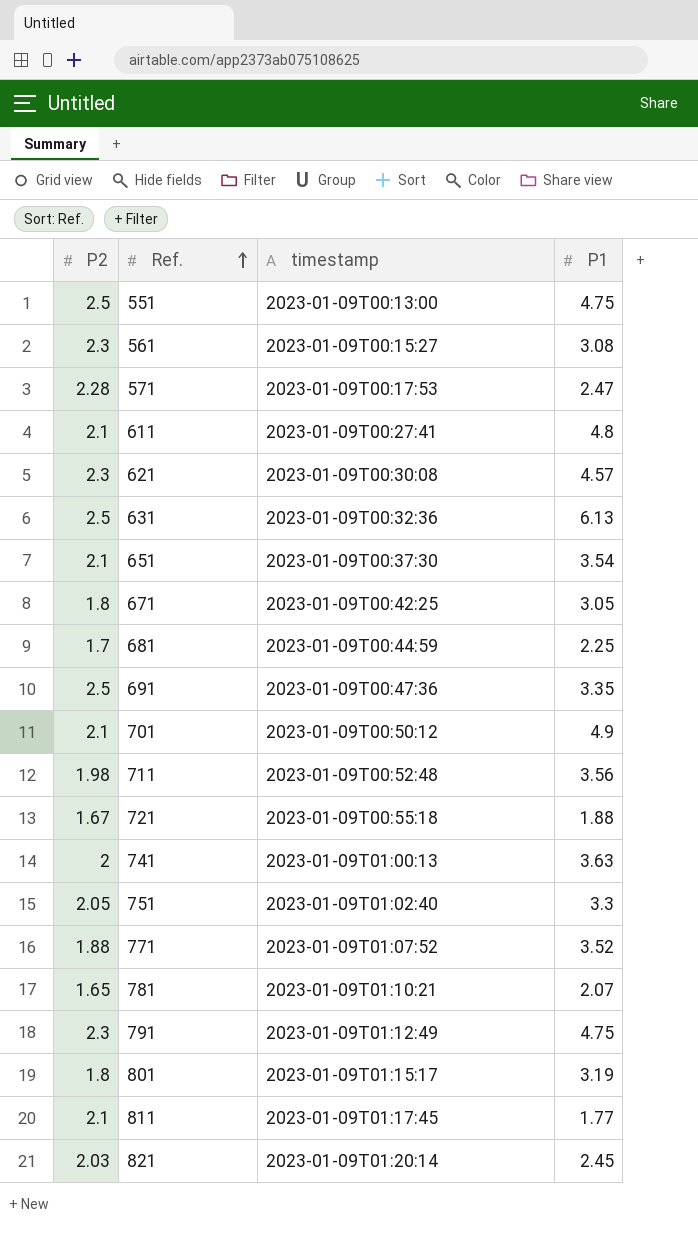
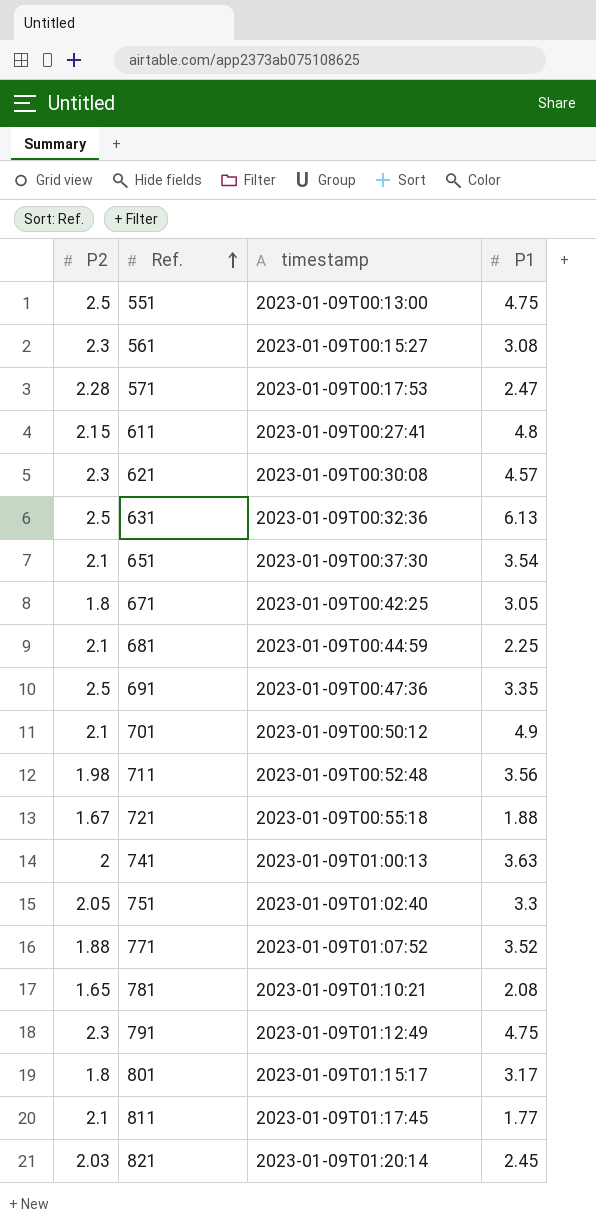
611 | P2: 2.1 -> 2.15
681 | P2: 1.7 -> 2.1
781 | P1: 2.07 -> 2.08
801 | P1: 3.19 -> 3.17

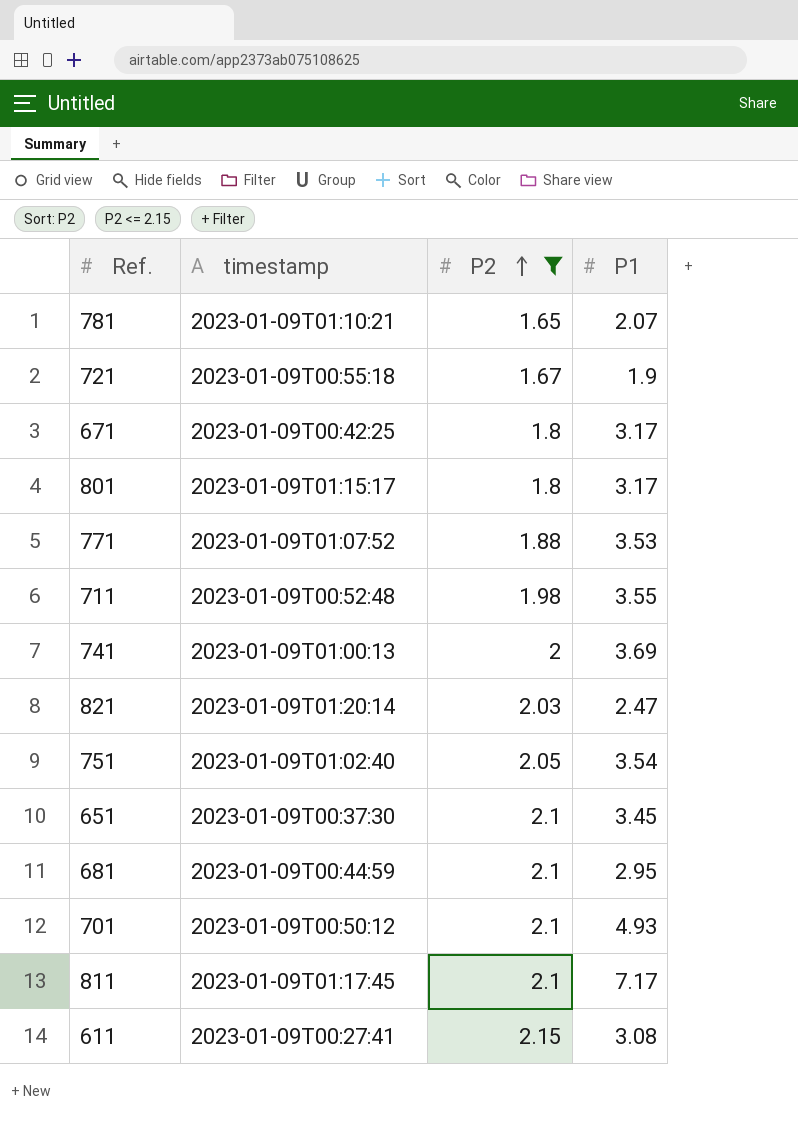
filter: none -> P2 <= 2.15
row order: Ref. ascending -> P2 ascending
column P2 | position: 1 -> 3
781 | P1: 2.08 -> 2.07
721 | P1: 1.88 -> 1.9
671 | P1: 3.05 -> 3.17
771 | P1: 3.52 -> 3.53
711 | P1: 3.56 -> 3.55
741 | P1: 3.63 -> 3.69
821 | P1: 2.45 -> 2.47
751 | P1: 3.3 -> 3.54
651 | P1: 3.54 -> 3.45
681 | P1: 2.25 -> 2.95
701 | P1: 4.9 -> 4.93
811 | P1: 1.77 -> 7.17
611 | P1: 4.8 -> 3.08

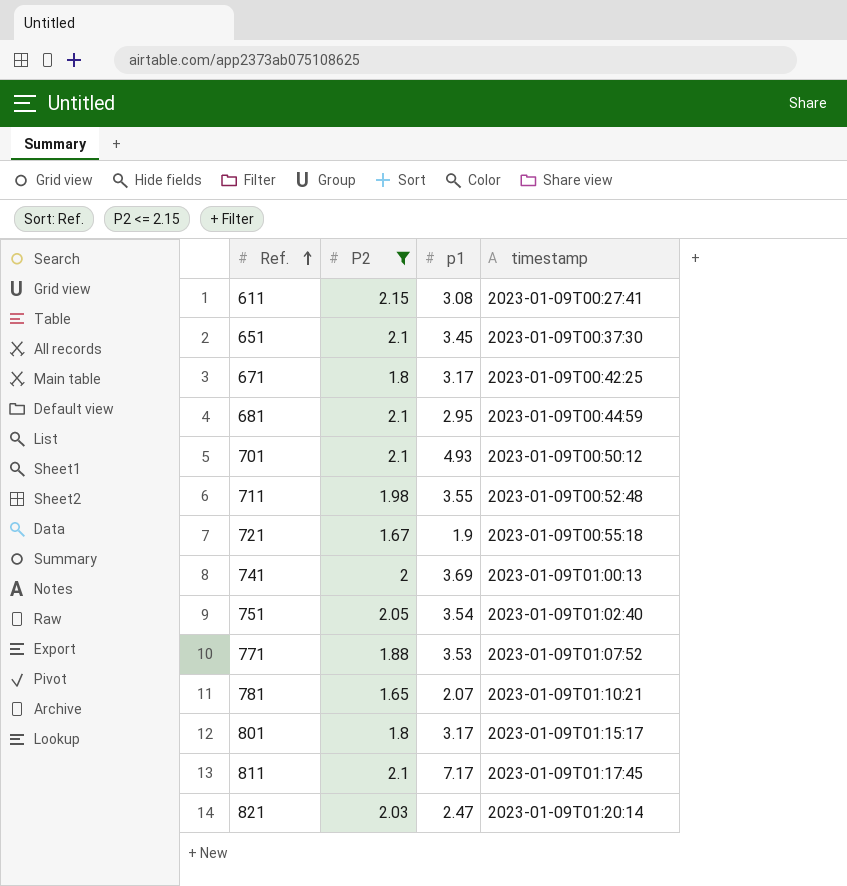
row order: P2 ascending -> Ref. ascending
column name: P1 -> p1
column timestamp | position: 2 -> 4

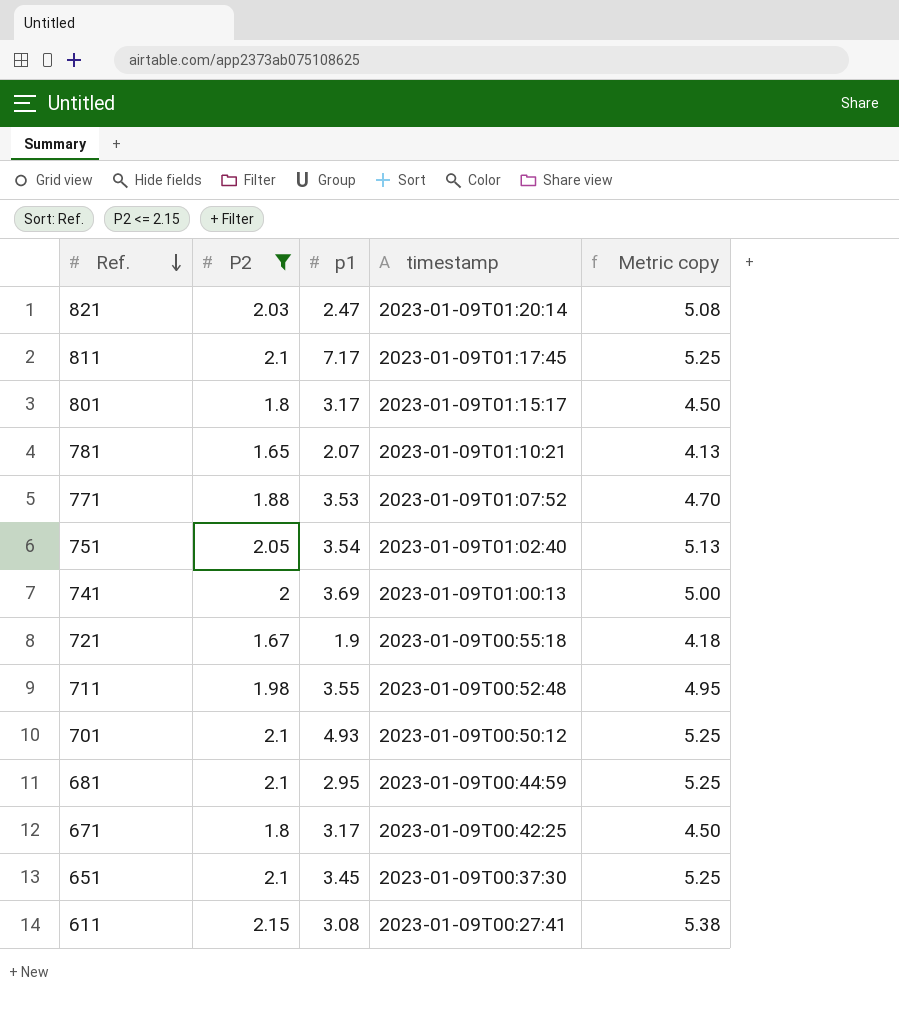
row order: Ref. ascending -> Ref. descending
column Metric copy | formula: none -> [P2] * 2.5

